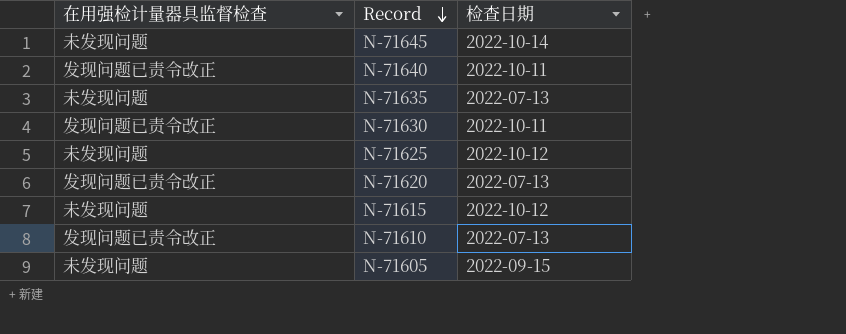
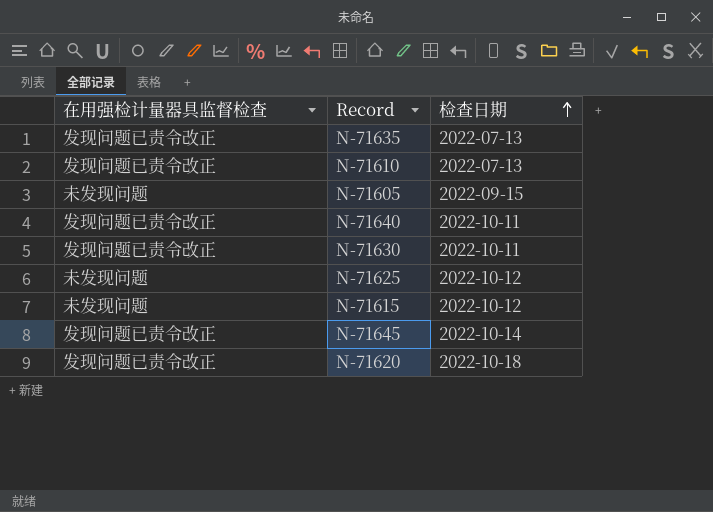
row order: Record descending -> 检查日期 ascending
N-71635 | 在用强检计量器具监督检查: 未发现问题 -> 发现问题已责令改正
N-71645 | 在用强检计量器具监督检查: 未发现问题 -> 发现问题已责令改正
N-71620 | 检查日期: 2022-07-13 -> 2022-10-18

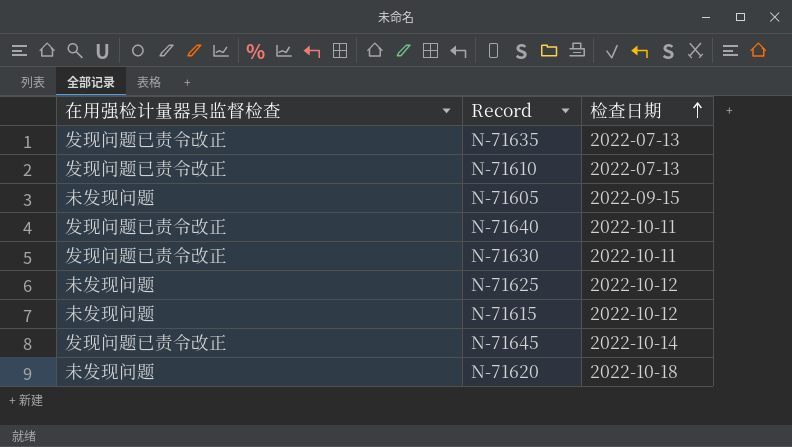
N-71620 | 在用强检计量器具监督检查: 发现问题已责令改正 -> 未发现问题

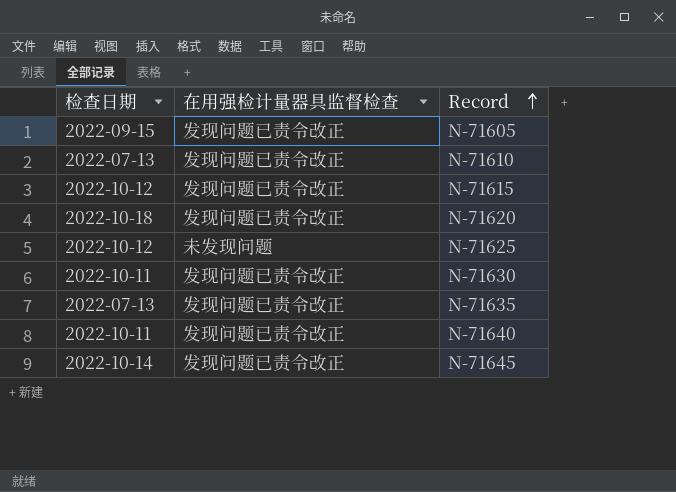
row order: 检查日期 ascending -> Record ascending
column 检查日期 | position: 3 -> 1
N-71605 | 在用强检计量器具监督检查: 未发现问题 -> 发现问题已责令改正
N-71615 | 在用强检计量器具监督检查: 未发现问题 -> 发现问题已责令改正
N-71620 | 在用强检计量器具监督检查: 未发现问题 -> 发现问题已责令改正

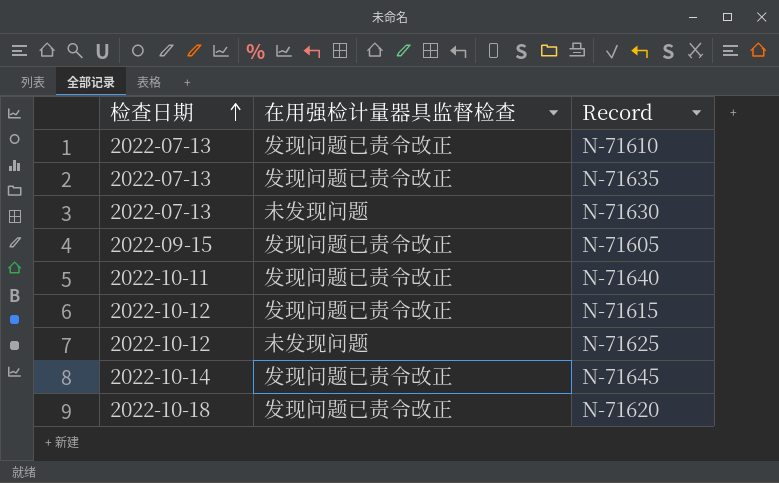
row order: Record ascending -> 检查日期 ascending
N-71630 | 检查日期: 2022-10-11 -> 2022-07-13
N-71630 | 在用强检计量器具监督检查: 发现问题已责令改正 -> 未发现问题

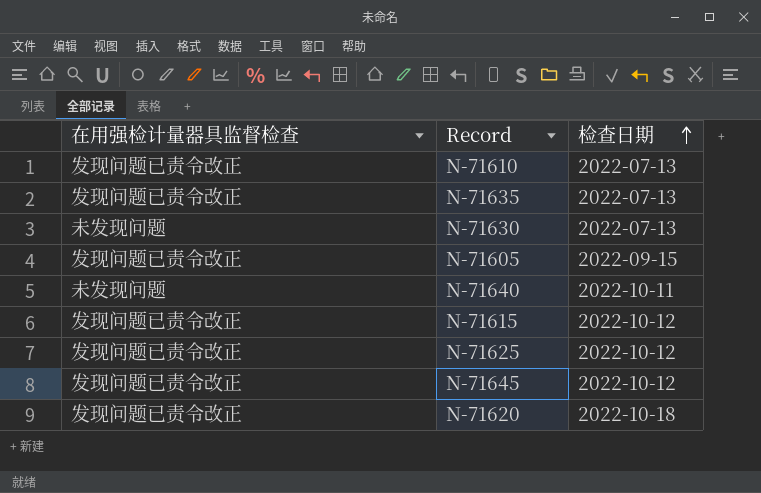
column 检查日期 | position: 1 -> 3
N-71640 | 在用强检计量器具监督检查: 发现问题已责令改正 -> 未发现问题
N-71625 | 在用强检计量器具监督检查: 未发现问题 -> 发现问题已责令改正
N-71645 | 检查日期: 2022-10-14 -> 2022-10-12

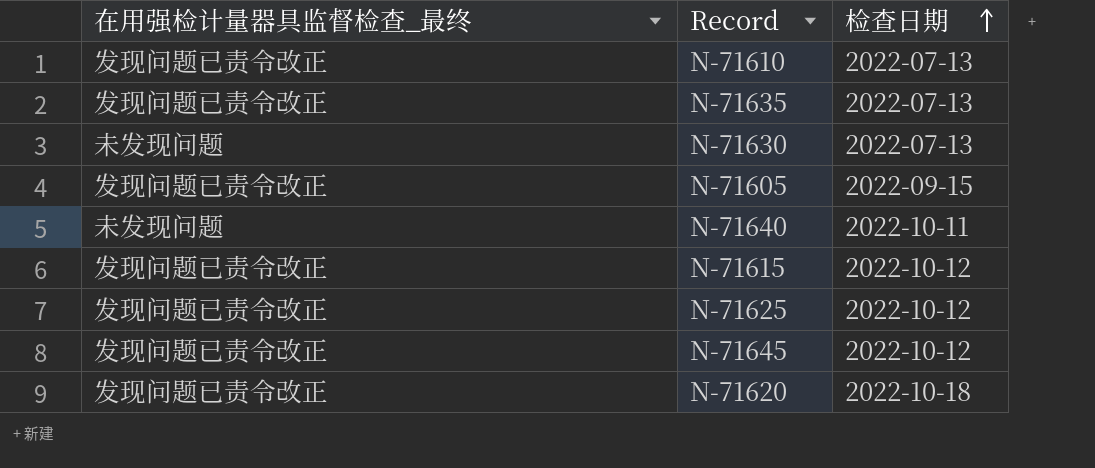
column name: 在用强检计量器具监督检查 -> 在用强检计量器具监督检查_最终

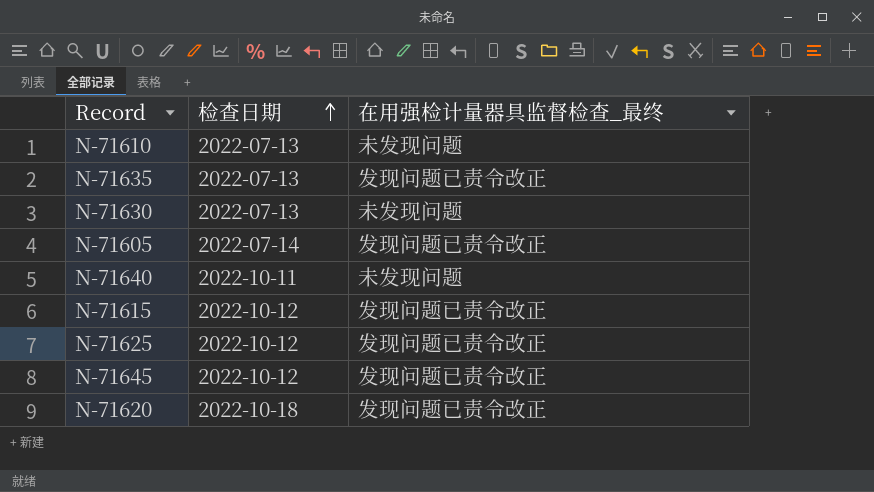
column 在用强检计量器具监督检查_最终 | position: 1 -> 3
N-71610 | 在用强检计量器具监督检查_最终: 发现问题已责令改正 -> 未发现问题
N-71605 | 检查日期: 2022-09-15 -> 2022-07-14

